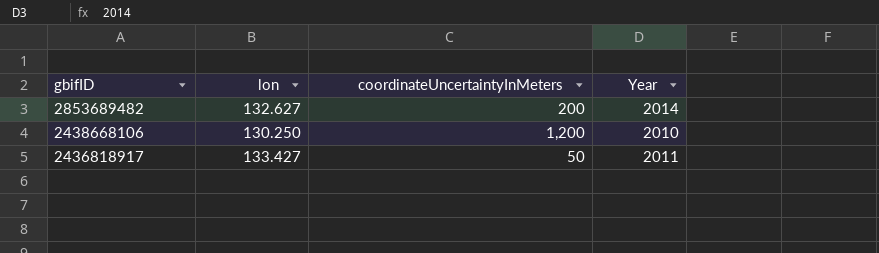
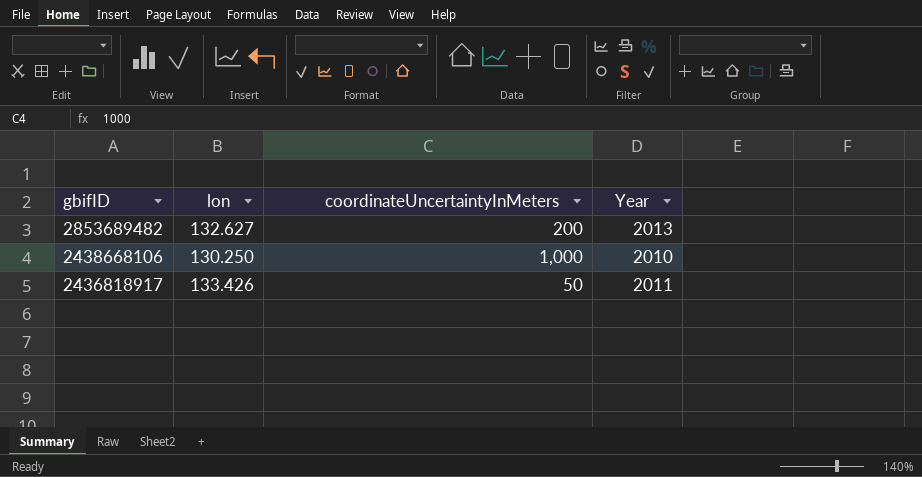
2853689482 | Year: 2014 -> 2013
2438668106 | coordinateUncertaintyInMeters: 1,200 -> 1,000
2436818917 | lon: 133.427 -> 133.426

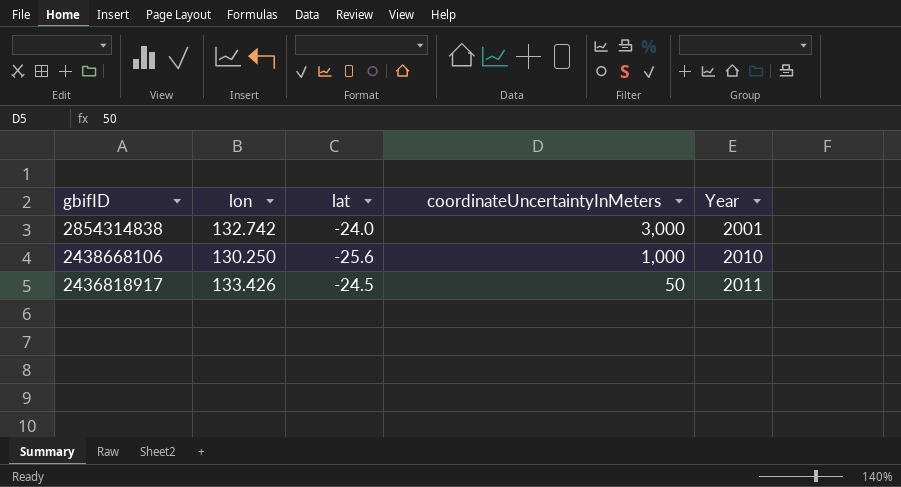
column lat | position: none -> 3
row 2853689482: 132.627 | 200 | 2013 -> none
row 2854314838: none -> 132.742 | -24.0 | 3,000 | 2001

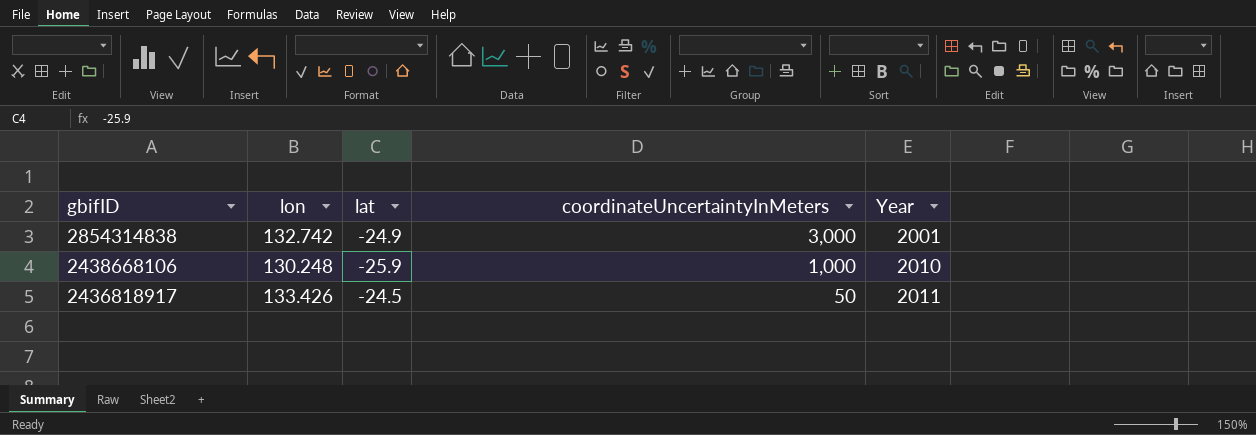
2854314838 | lat: -24.0 -> -24.9
2438668106 | lon: 130.250 -> 130.248
2438668106 | lat: -25.6 -> -25.9

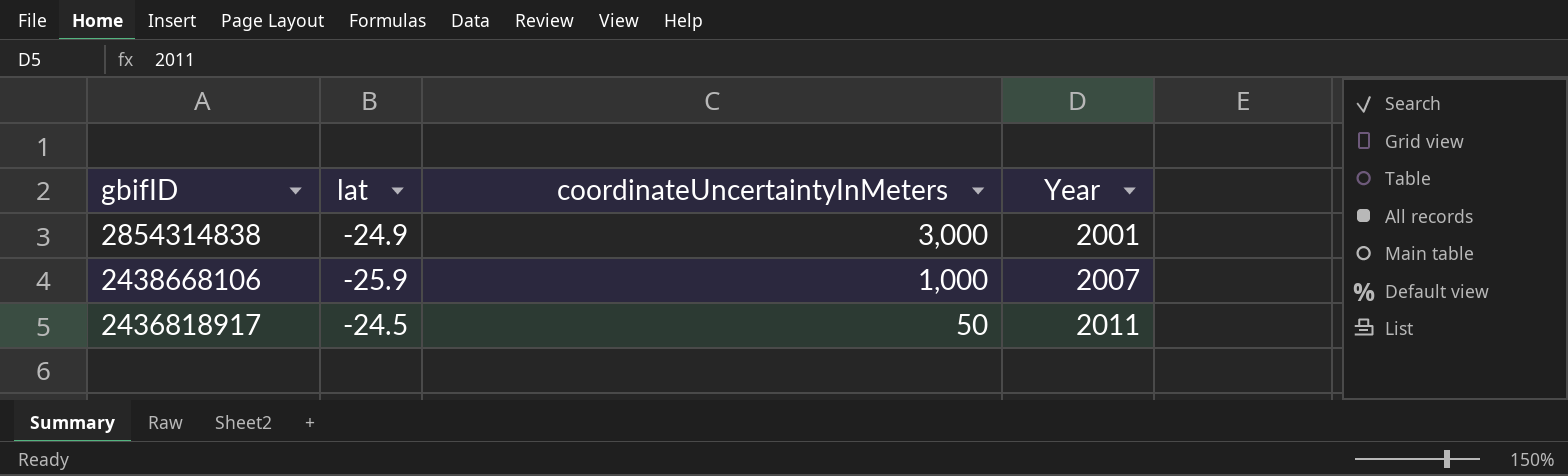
column lon | position: 2 -> none
2438668106 | Year: 2010 -> 2007

